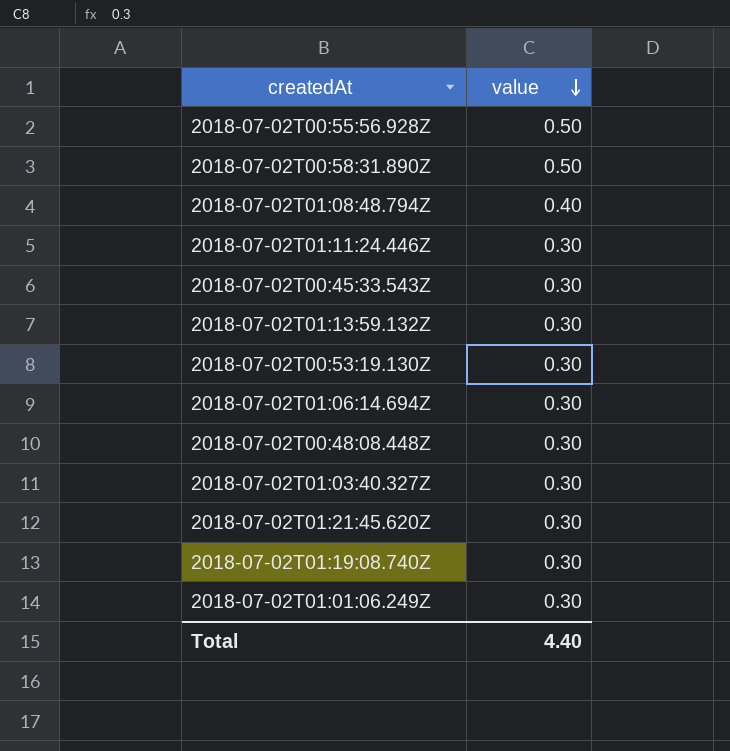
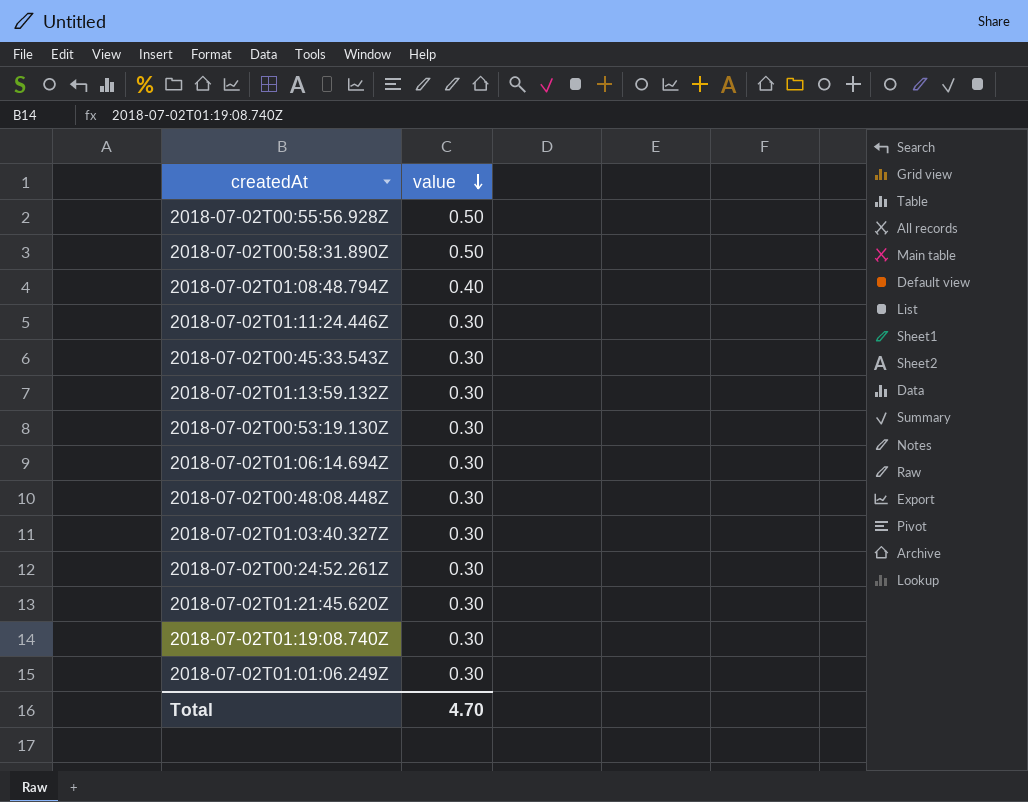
row 2018-07-02T00:24:52.261Z: none -> 0.30
Total | value: 4.40 -> 4.70

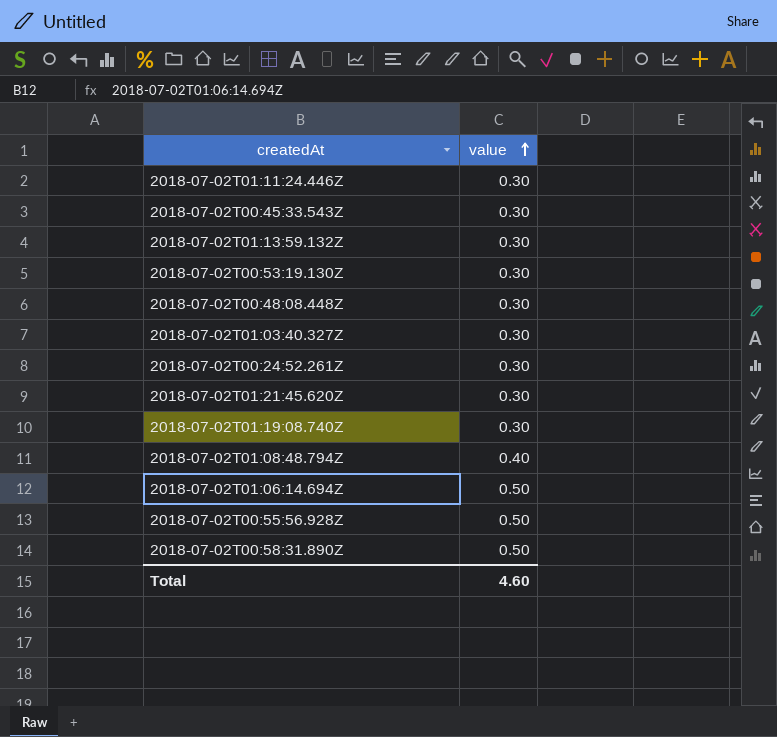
row order: value descending -> value ascending
row 2018-07-02T01:01:06.249Z: 0.30 -> none
2018-07-02T01:06:14.694Z | value: 0.30 -> 0.50
Total | value: 4.70 -> 4.60

